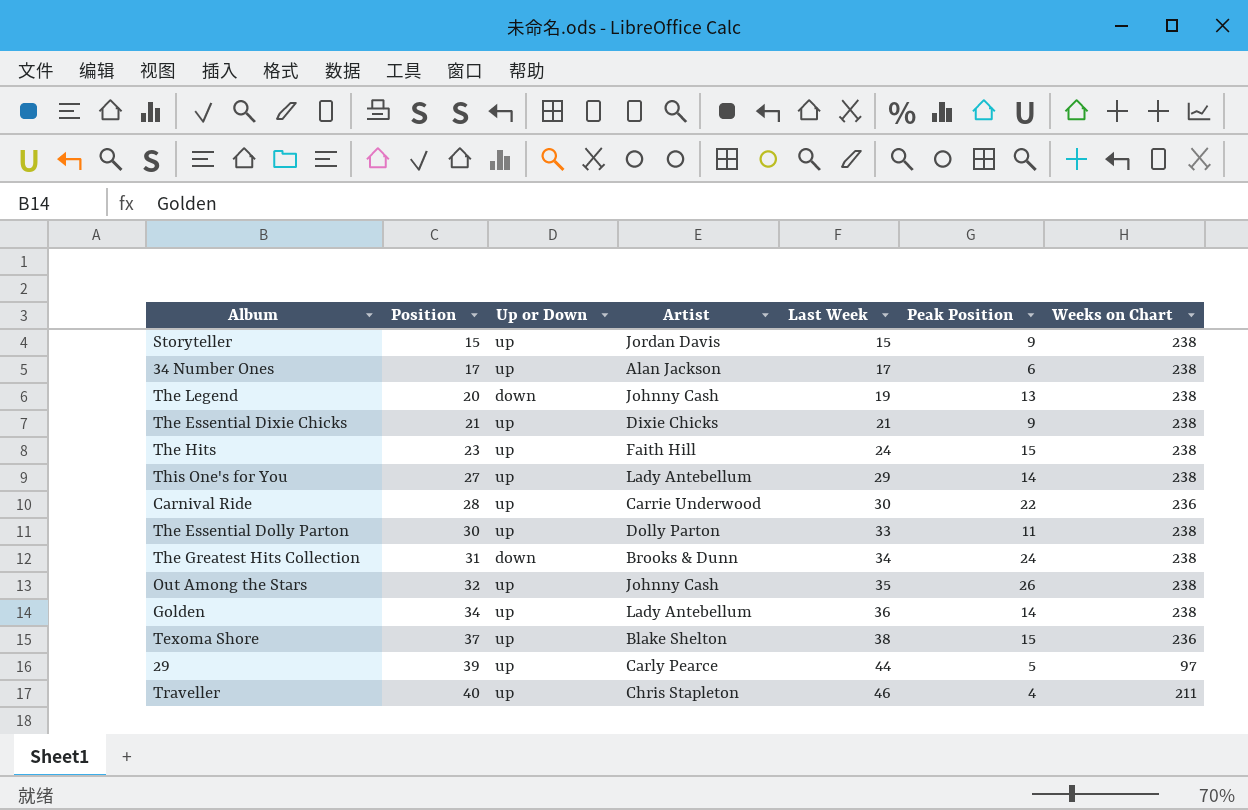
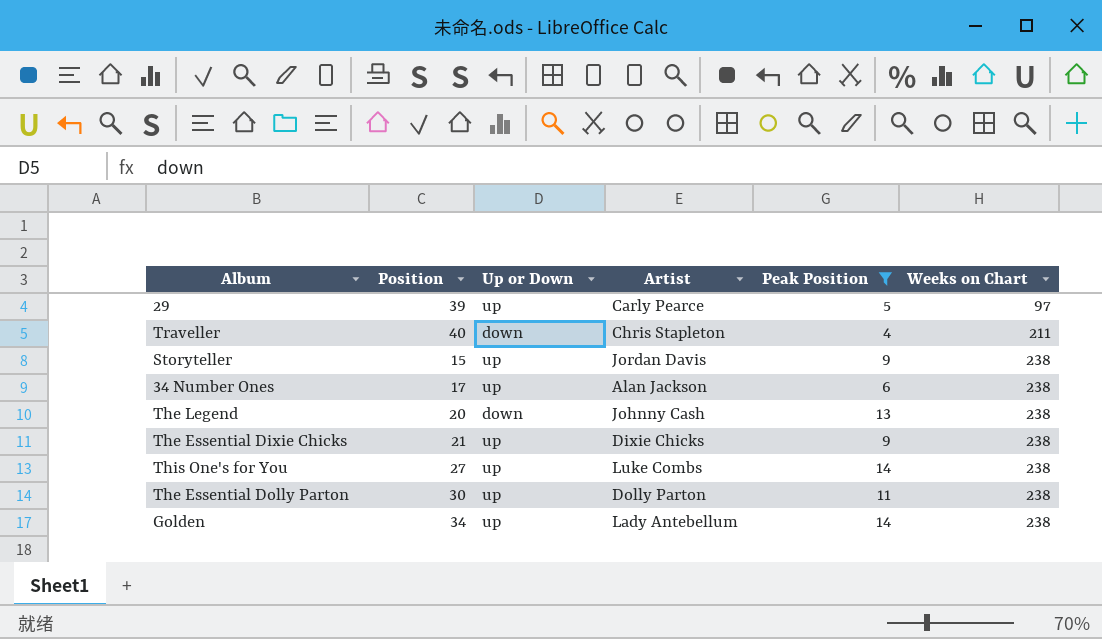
filter: none -> Peak Position <= 14
row order: Position ascending -> Weeks on Chart ascending
column Last Week | position: 5 -> none
Traveller | Up or Down: up -> down
This One's for You | Artist: Lady Antebellum -> Luke Combs

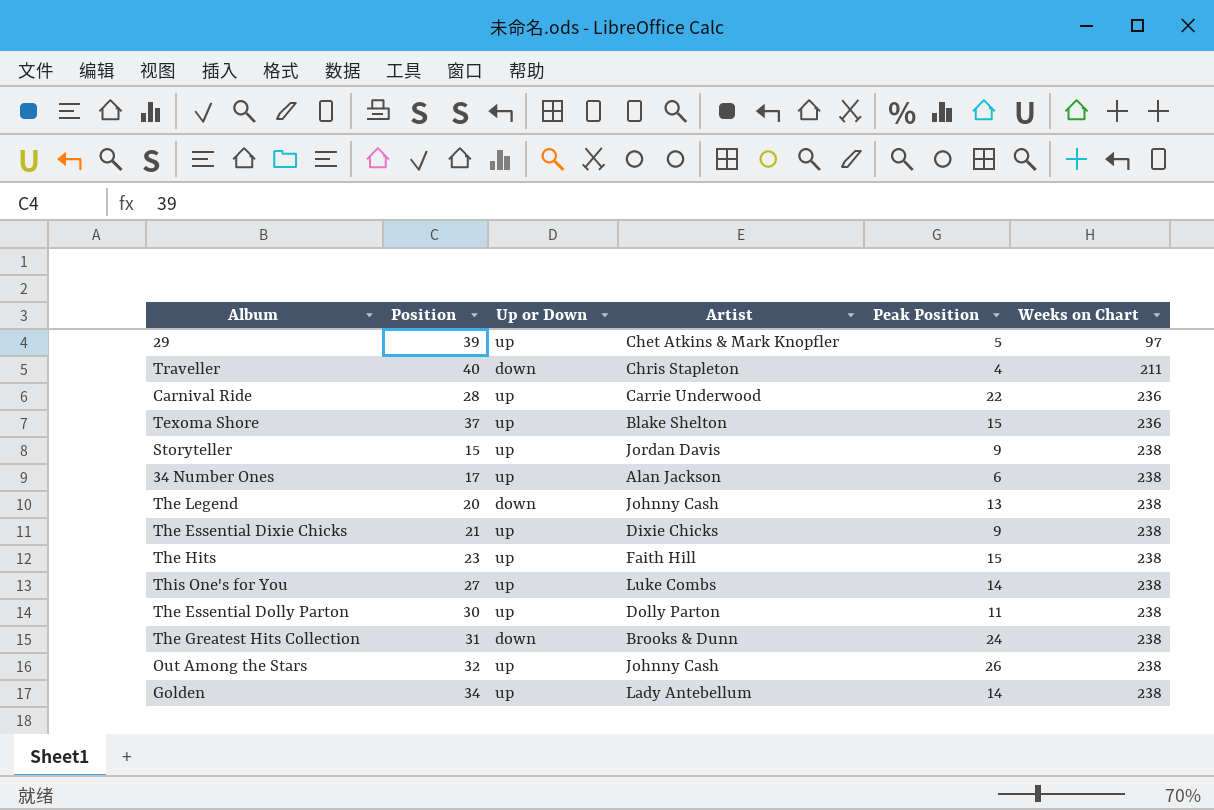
filter: Peak Position <= 14 -> none
29 | Artist: Carly Pearce -> Chet Atkins & Mark Knopfler

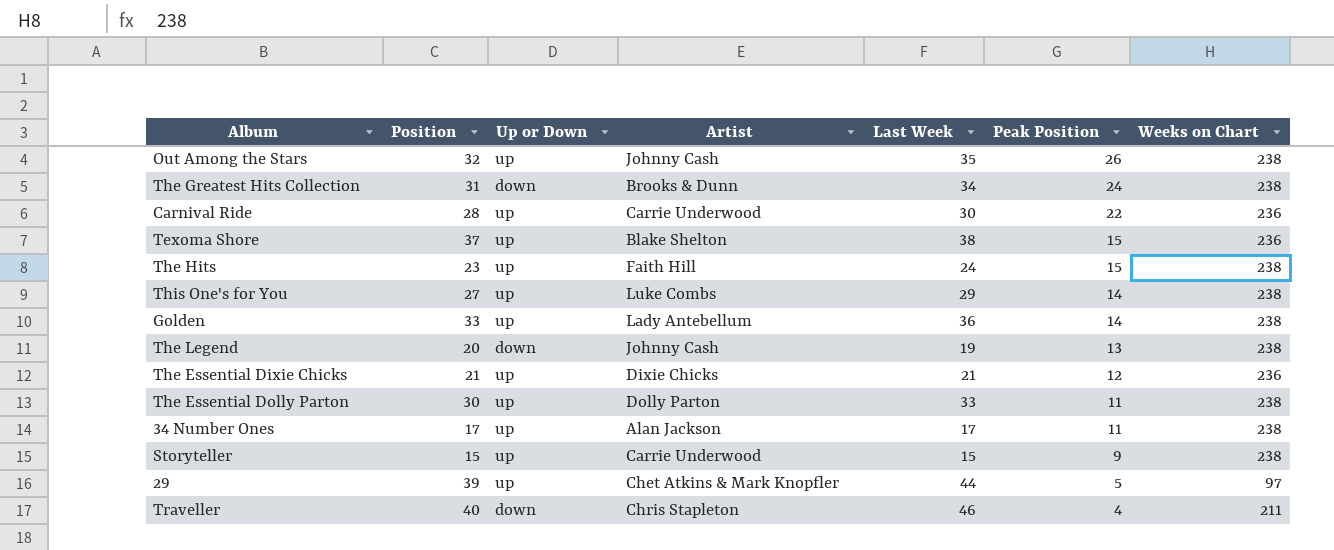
row order: Weeks on Chart ascending -> Peak Position descending
column Last Week | position: none -> 5
Golden | Position: 34 -> 33
The Essential Dixie Chicks | Peak Position: 9 -> 12
The Essential Dixie Chicks | Weeks on Chart: 238 -> 236
34 Number Ones | Peak Position: 6 -> 11
Storyteller | Artist: Jordan Davis -> Carrie Underwood

